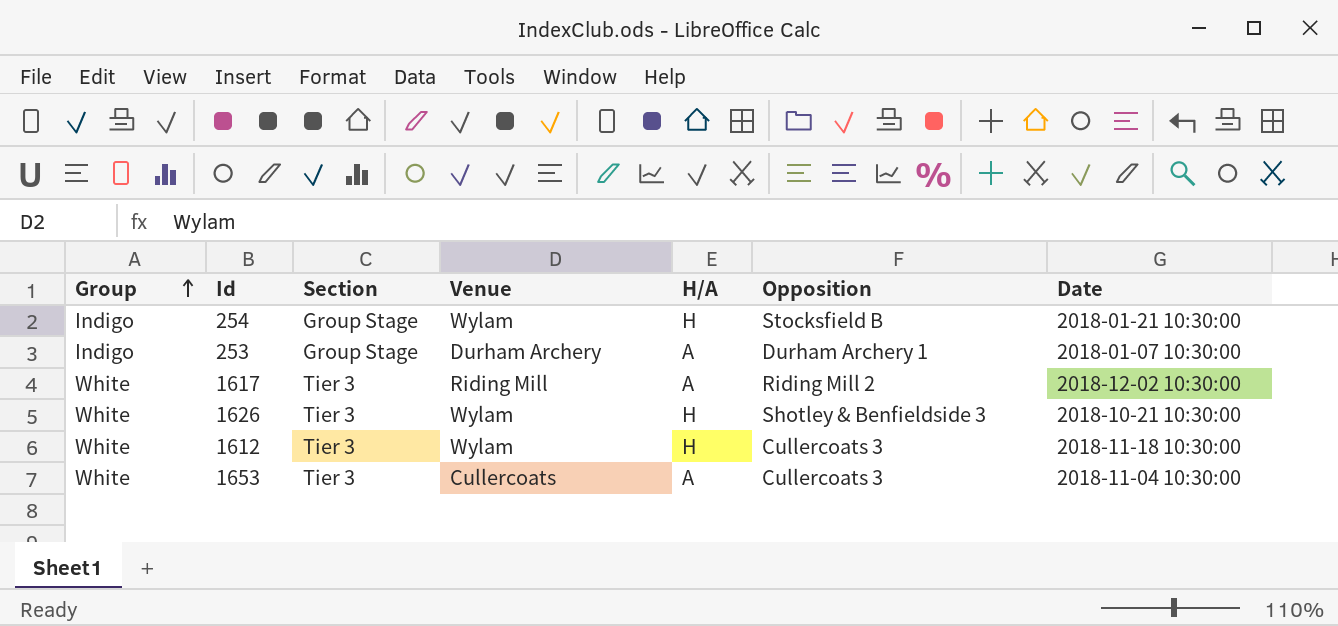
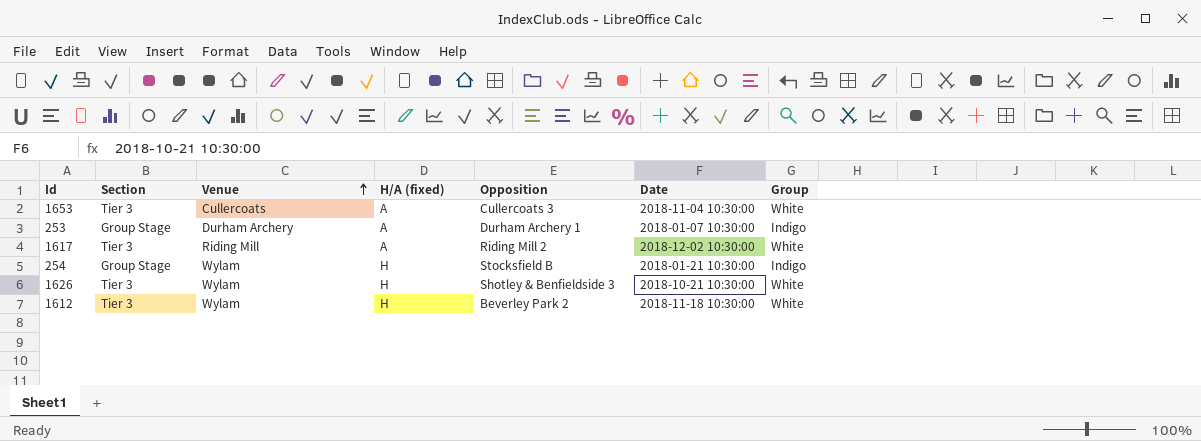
row order: Group ascending -> Venue ascending
column name: H/A -> H/A (fixed)
column Group | position: 1 -> 7
1612 | Opposition: Cullercoats 3 -> Beverley Park 2

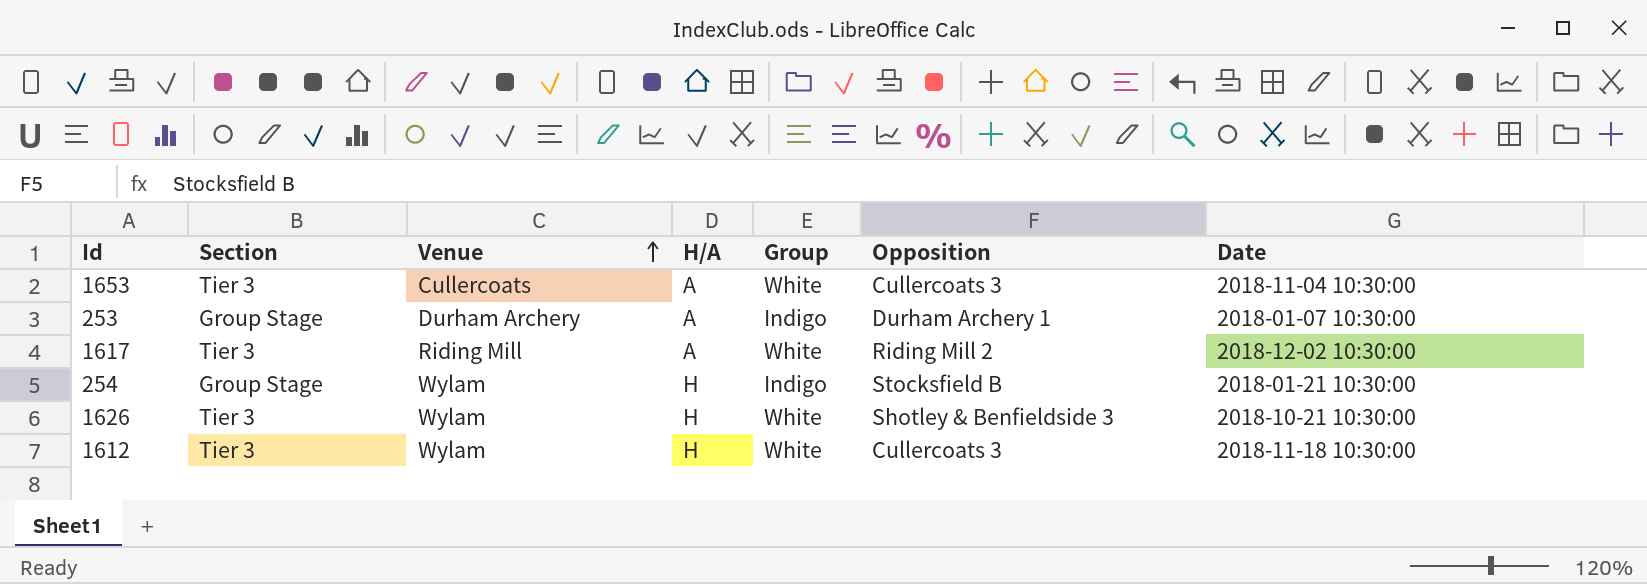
column name: H/A (fixed) -> H/A
column Group | position: 7 -> 5
1612 | Opposition: Beverley Park 2 -> Cullercoats 3

